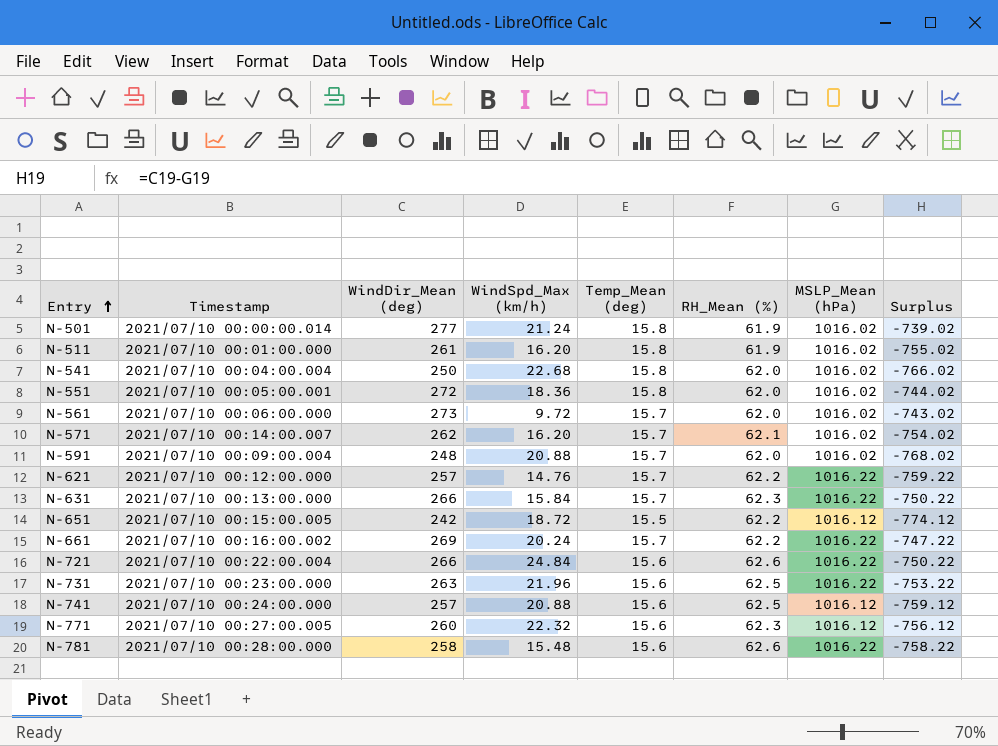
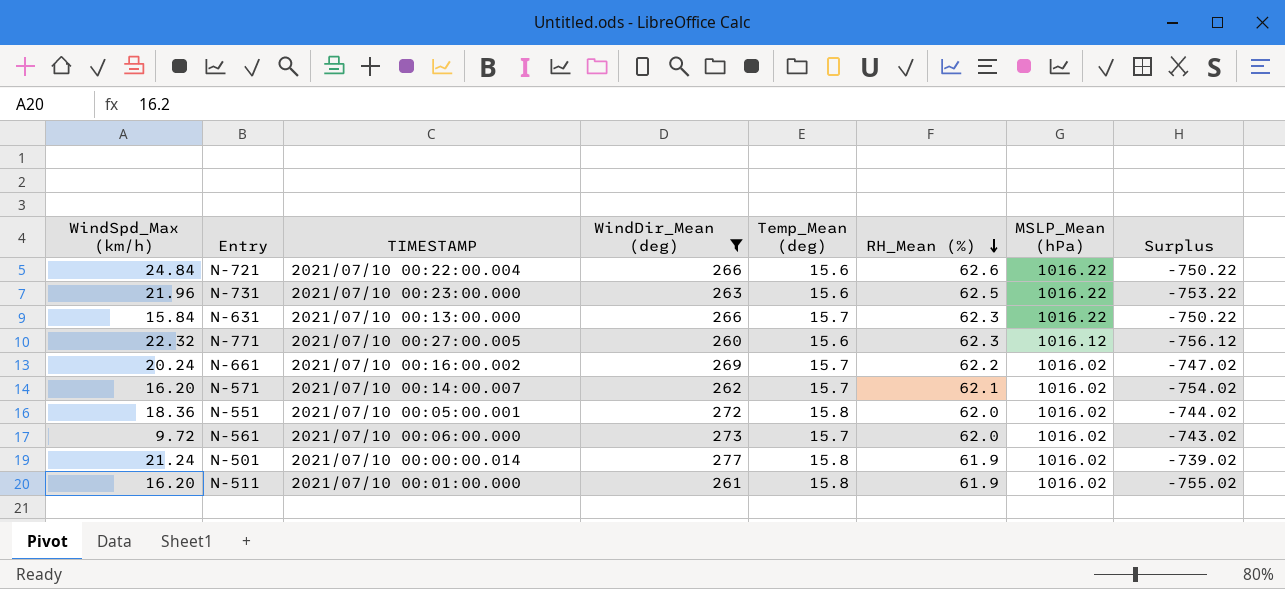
filter: none -> WindDir_Mean (deg) >= 260
row order: Entry ascending -> RH_Mean (%) descending
column WindSpd_Max (km/h) | position: 4 -> 1
column name: Timestamp -> TIMESTAMP
N-661 | MSLP_Mean (hPa): 1016.22 -> 1016.02
N-661 | Surplus: -747.22 -> -747.02

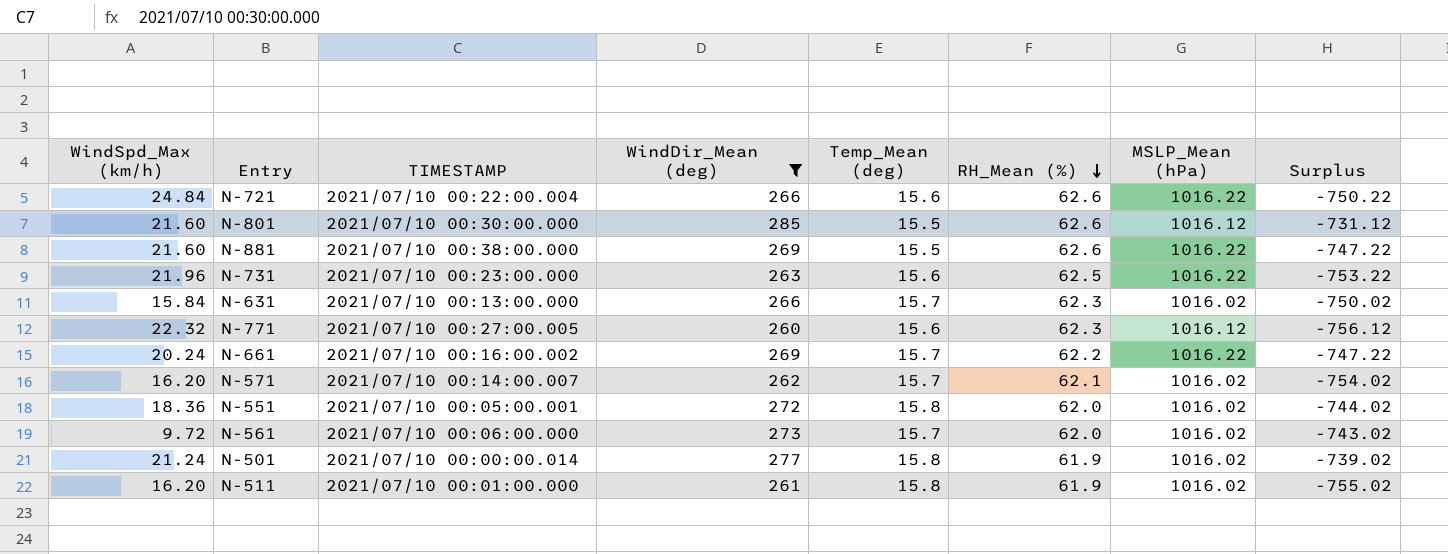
row N-801: none -> 21.60 | 2021/07/10 00:30:00.000 | 285 | 15.5 | 62.6 | 1016.12 | -731.12
row N-881: none -> 21.60 | 2021/07/10 00:38:00.000 | 269 | 15.5 | 62.6 | 1016.22 | -747.22
N-631 | MSLP_Mean (hPa): 1016.22 -> 1016.02
N-631 | Surplus: -750.22 -> -750.02
N-661 | MSLP_Mean (hPa): 1016.02 -> 1016.22
N-661 | Surplus: -747.02 -> -747.22

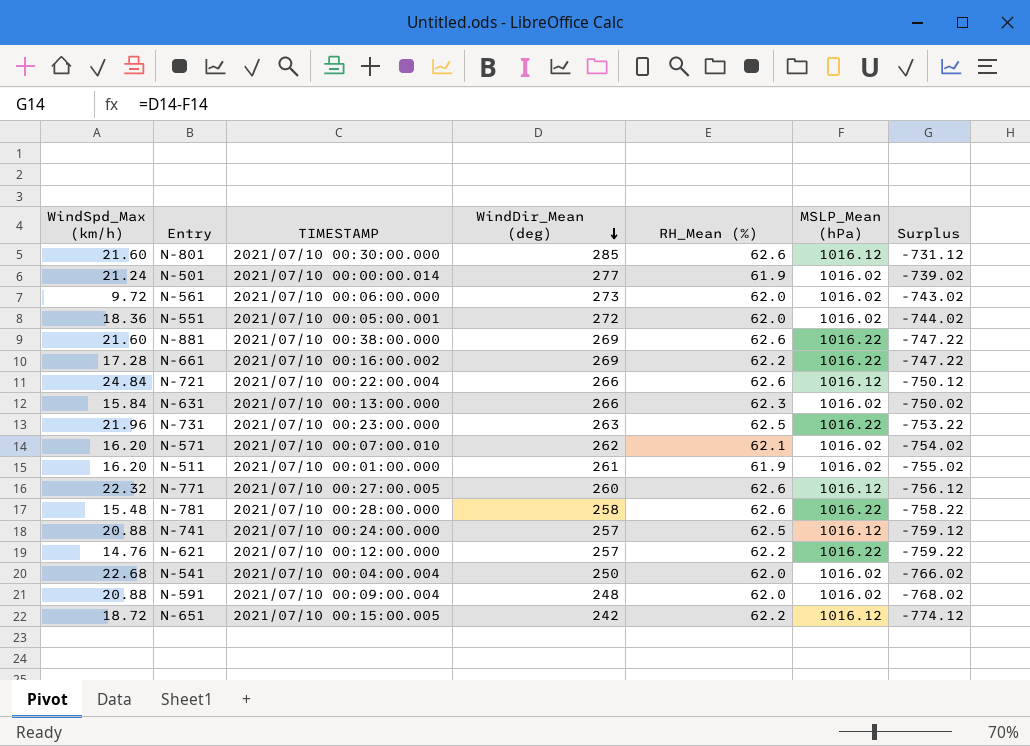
filter: WindDir_Mean (deg) >= 260 -> none
row order: RH_Mean (%) descending -> WindDir_Mean (deg) descending
column Temp_Mean (deg) | position: 5 -> none
N-661 | WindSpd_Max (km/h): 20.24 -> 17.28
N-721 | MSLP_Mean (hPa): 1016.22 -> 1016.12
N-721 | Surplus: -750.22 -> -750.12
N-571 | TIMESTAMP: 2021/07/10 00:14:00.007 -> 2021/07/10 00:07:00.010
N-771 | RH_Mean (%): 62.3 -> 62.6

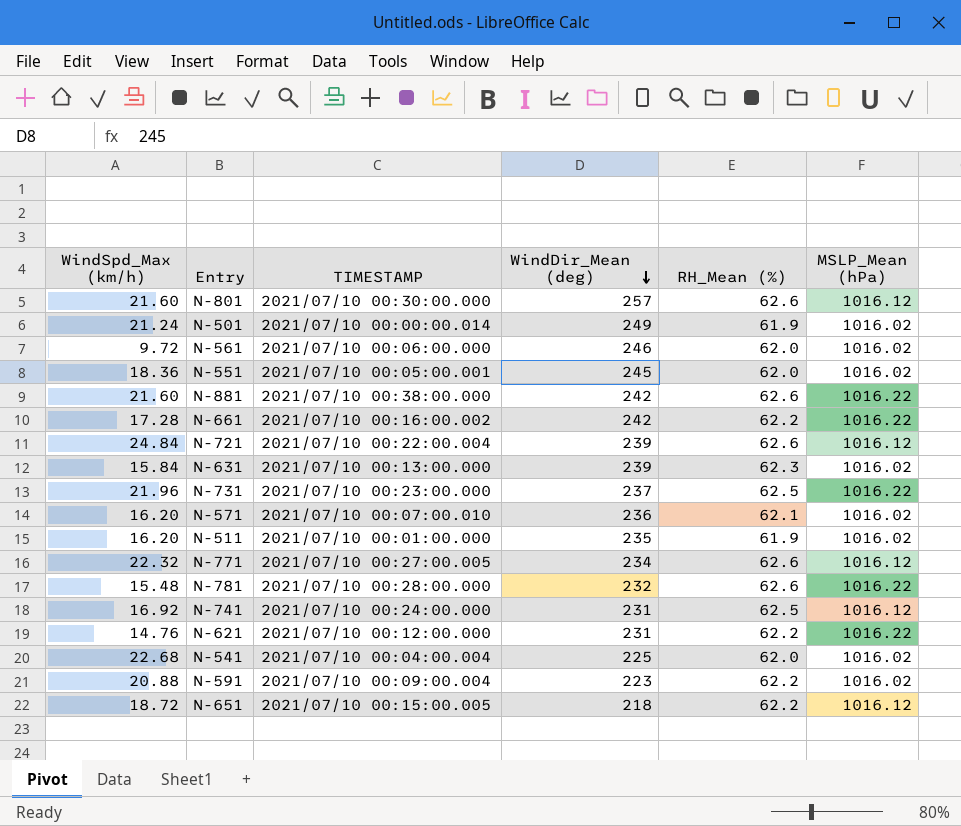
column Surplus | formula: [WindDir_Mean (deg)] - [MSLP_Mean (hPa)] -> none
N-801 | WindDir_Mean (deg): 285 -> 257
N-501 | WindDir_Mean (deg): 277 -> 249
N-561 | WindDir_Mean (deg): 273 -> 246
N-551 | WindDir_Mean (deg): 272 -> 245
N-881 | WindDir_Mean (deg): 269 -> 242
N-661 | WindDir_Mean (deg): 269 -> 242
N-721 | WindDir_Mean (deg): 266 -> 239
N-631 | WindDir_Mean (deg): 266 -> 239
N-731 | WindDir_Mean (deg): 263 -> 237
N-571 | WindDir_Mean (deg): 262 -> 236
N-511 | WindDir_Mean (deg): 261 -> 235
N-771 | WindDir_Mean (deg): 260 -> 234
N-781 | WindDir_Mean (deg): 258 -> 232
N-741 | WindSpd_Max (km/h): 20.88 -> 16.92
N-741 | WindDir_Mean (deg): 257 -> 231
N-621 | WindDir_Mean (deg): 257 -> 231
N-541 | WindDir_Mean (deg): 250 -> 225
N-591 | WindDir_Mean (deg): 248 -> 223
N-591 | RH_Mean (%): 62.0 -> 62.2
N-651 | WindDir_Mean (deg): 242 -> 218

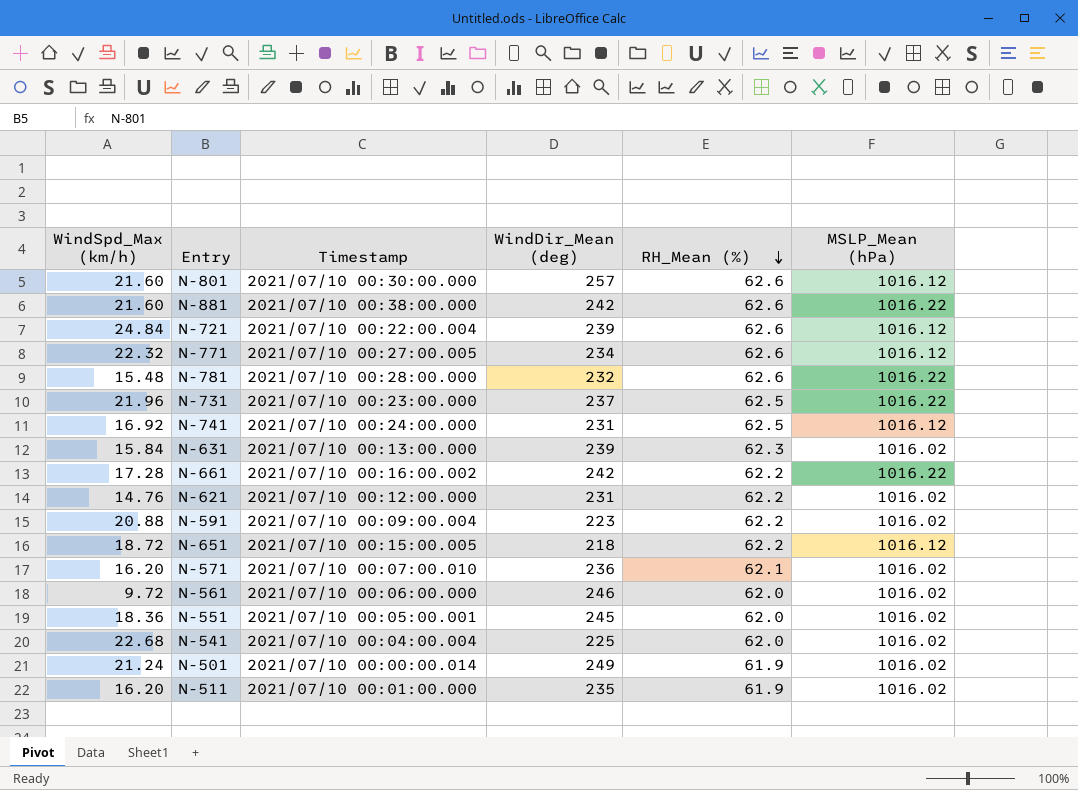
row order: WindDir_Mean (deg) descending -> RH_Mean (%) descending
column name: TIMESTAMP -> Timestamp
N-621 | MSLP_Mean (hPa): 1016.22 -> 1016.02

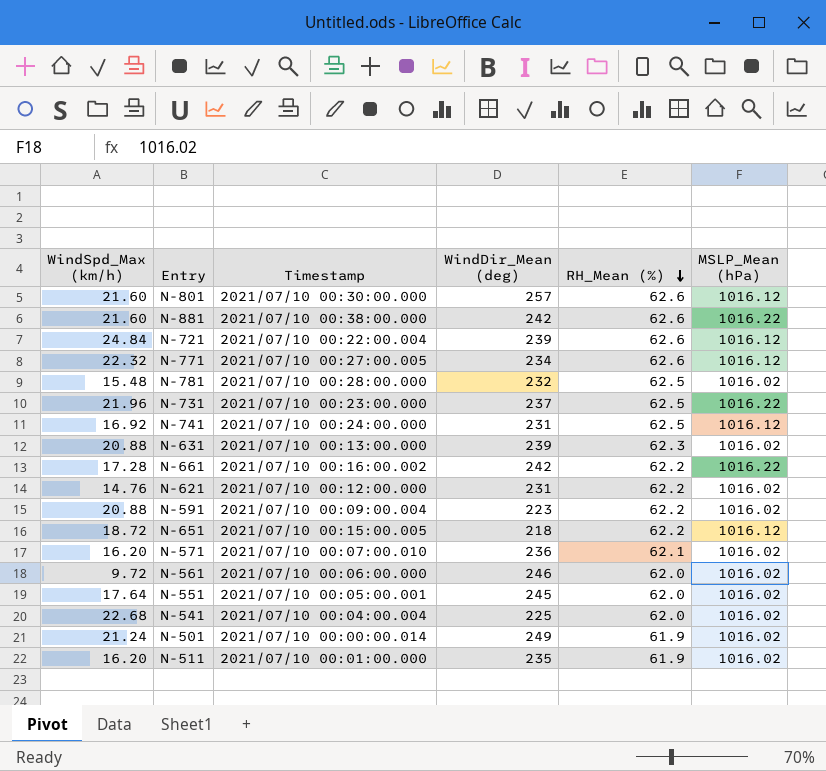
N-781 | RH_Mean (%): 62.6 -> 62.5
N-781 | MSLP_Mean (hPa): 1016.22 -> 1016.02
N-631 | WindSpd_Max (km/h): 15.84 -> 20.88
N-551 | WindSpd_Max (km/h): 18.36 -> 17.64

